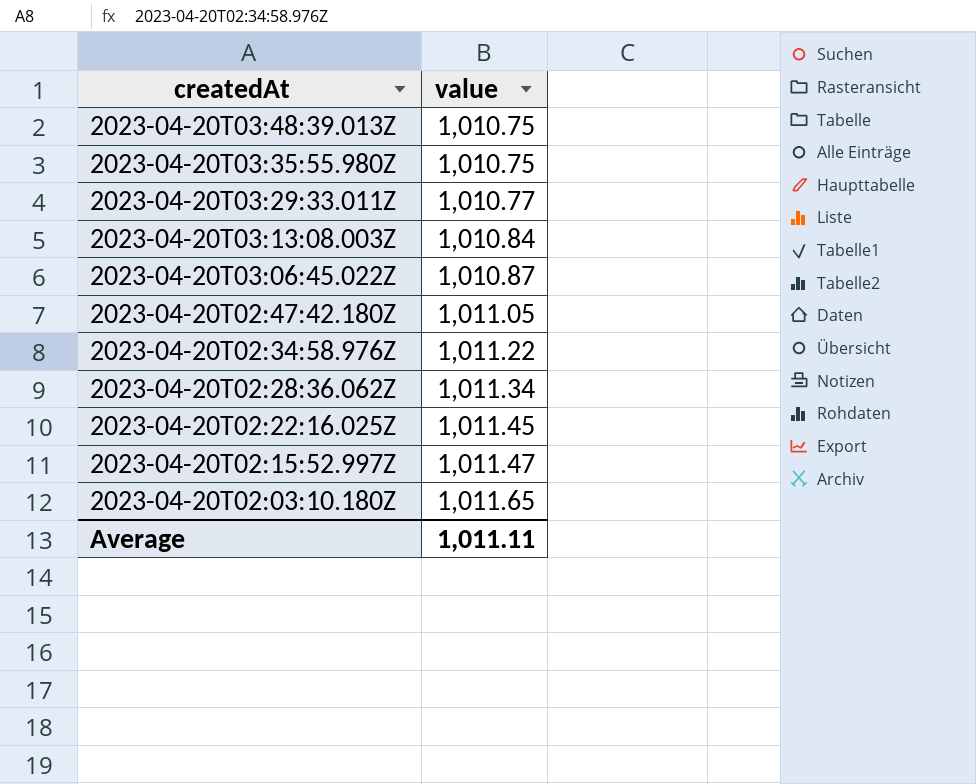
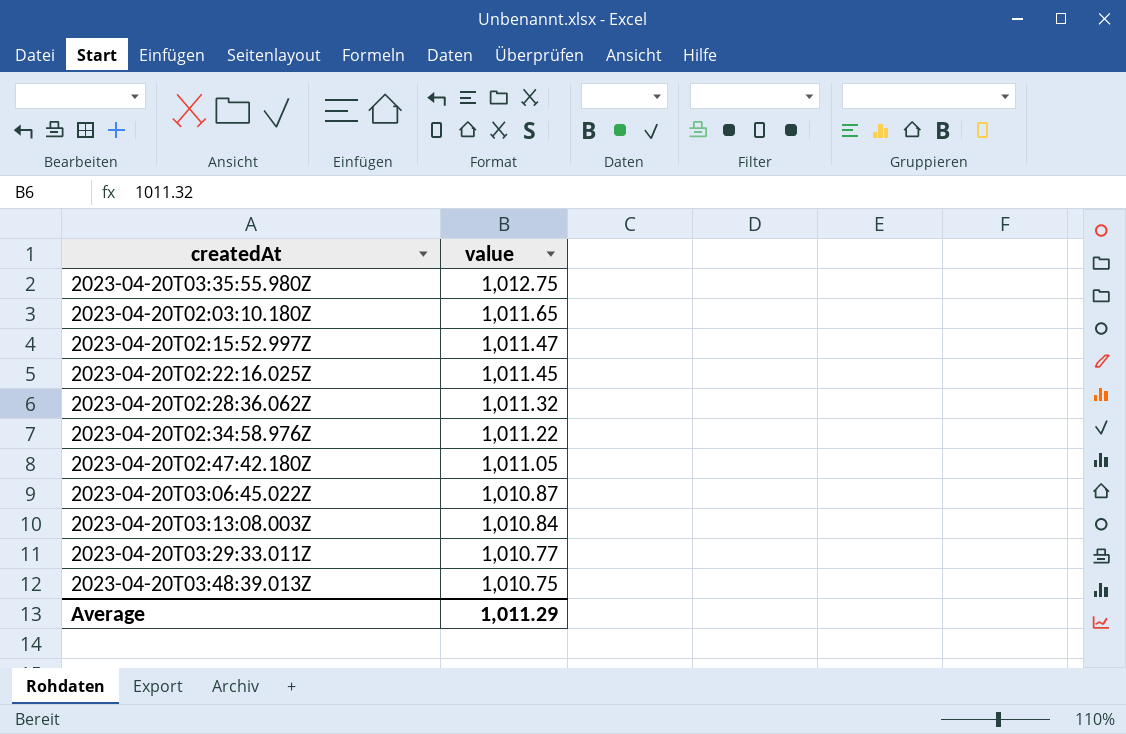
row order: createdAt descending -> value descending
2023-04-20T03:35:55.980Z | value: 1,010.75 -> 1,012.75
2023-04-20T02:28:36.062Z | value: 1,011.34 -> 1,011.32
Average | value: 1,011.11 -> 1,011.29

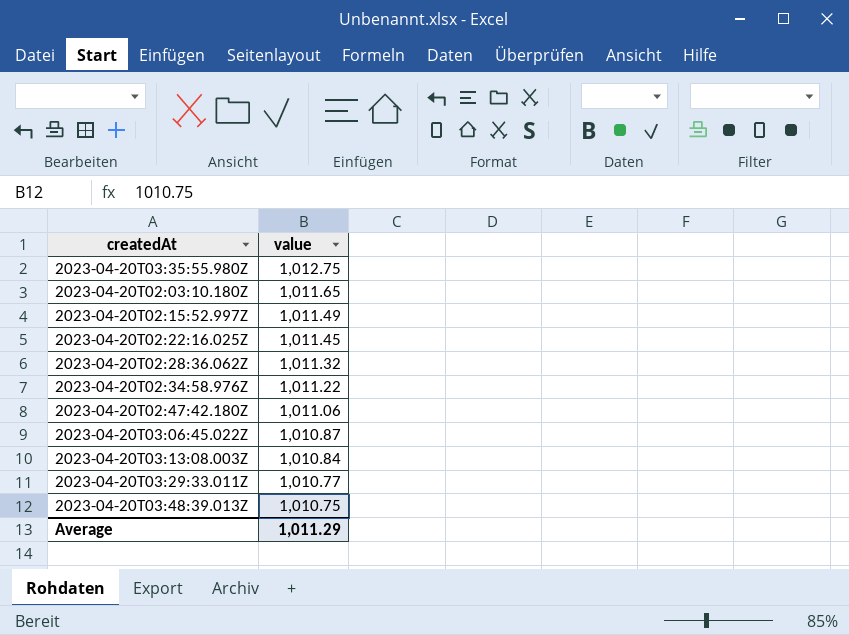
2023-04-20T02:15:52.997Z | value: 1,011.47 -> 1,011.49
2023-04-20T02:47:42.180Z | value: 1,011.05 -> 1,011.06

